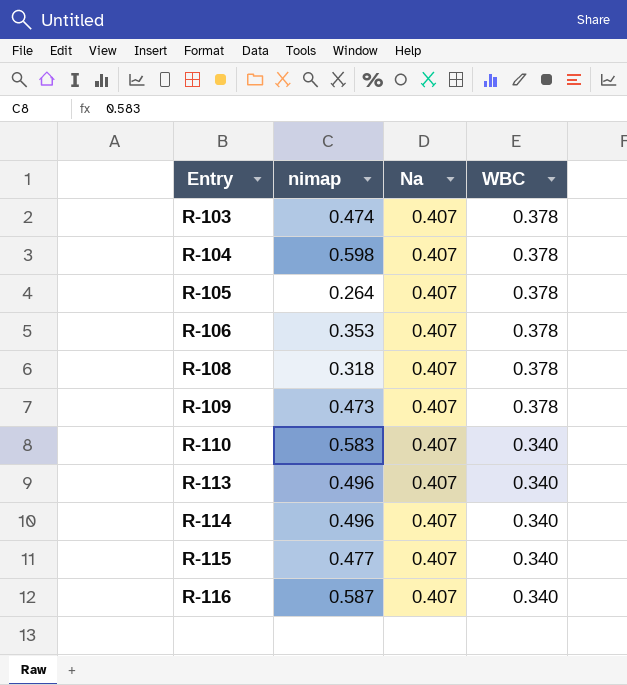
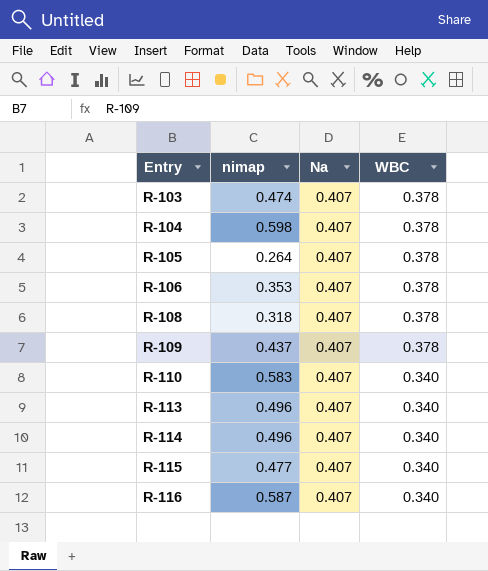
R-109 | nimap: 0.473 -> 0.437

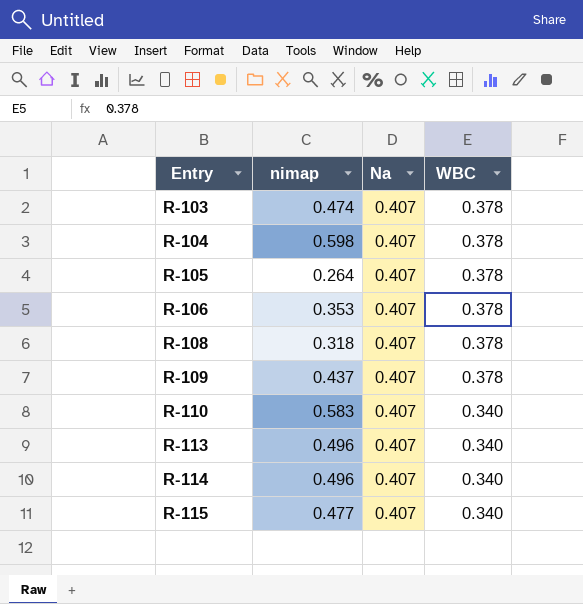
row R-116: 0.587 | 0.407 | 0.340 -> none

